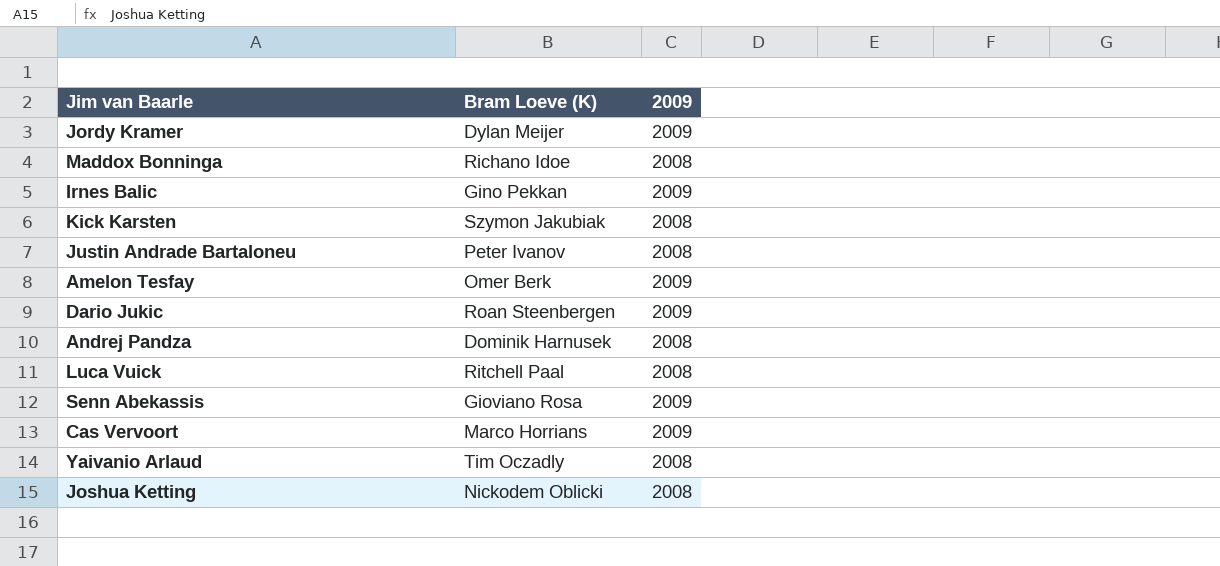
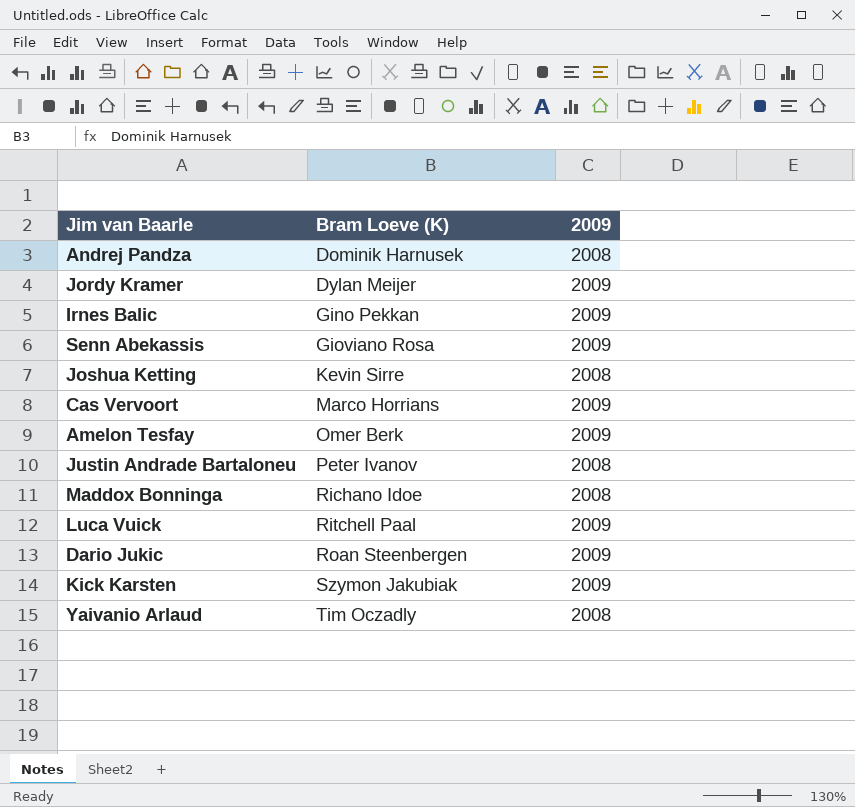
row order: none -> Bram Loeve (K) ascending
Joshua Ketting | Bram Loeve (K): Nickodem Oblicki -> Kevin Sirre
Luca Vuick | 2009: 2008 -> 2009
Kick Karsten | 2009: 2008 -> 2009

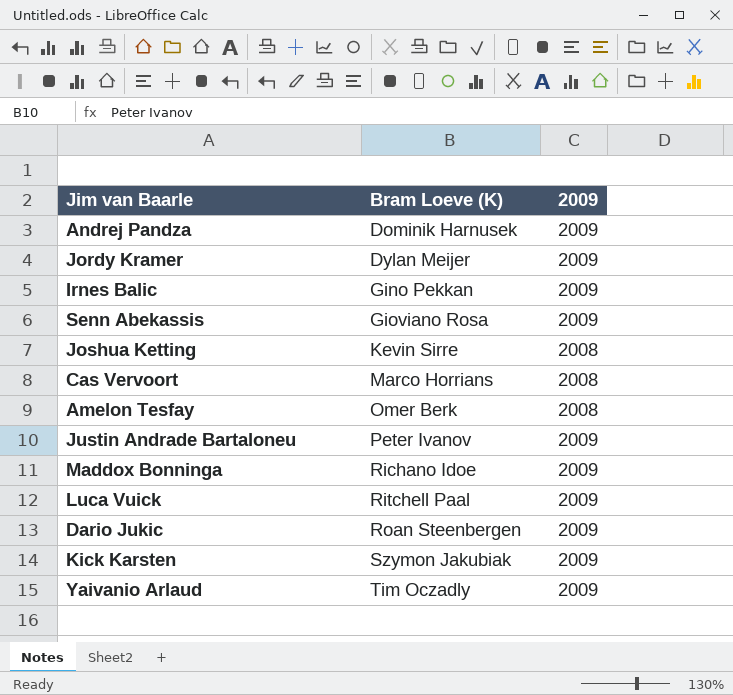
Andrej Pandza | 2009: 2008 -> 2009
Cas Vervoort | 2009: 2009 -> 2008
Amelon Tesfay | 2009: 2009 -> 2008
Justin Andrade Bartaloneu | 2009: 2008 -> 2009
Maddox Bonninga | 2009: 2008 -> 2009
Yaivanio Arlaud | 2009: 2008 -> 2009

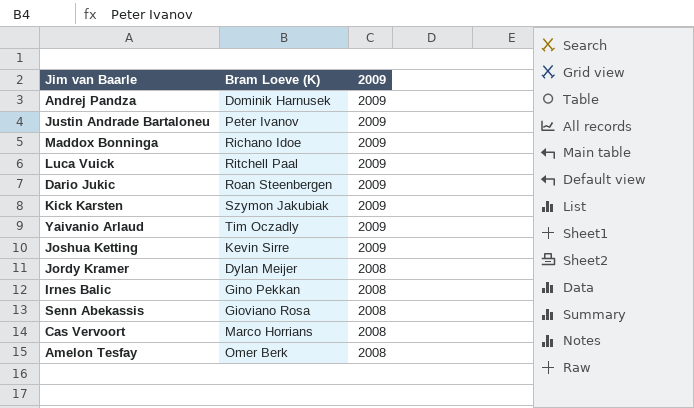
row order: Bram Loeve (K) ascending -> 2009 descending
Joshua Ketting | 2009: 2008 -> 2009
Jordy Kramer | 2009: 2009 -> 2008
Irnes Balic | 2009: 2009 -> 2008
Senn Abekassis | 2009: 2009 -> 2008

